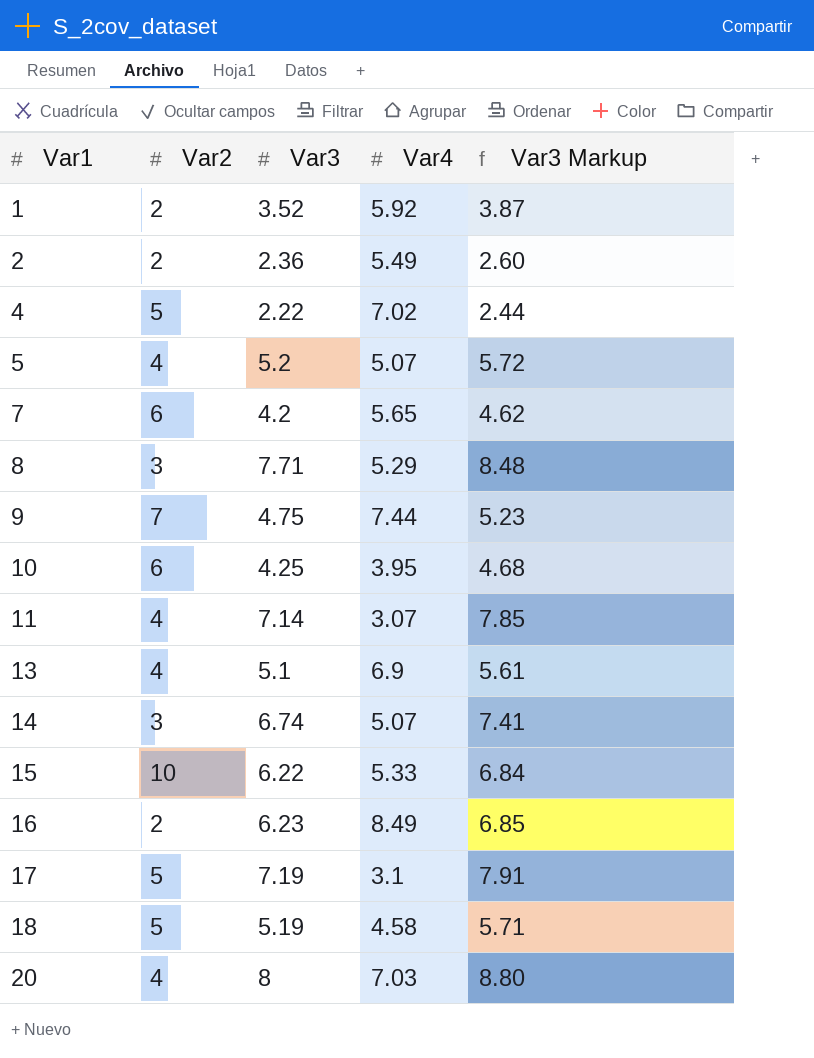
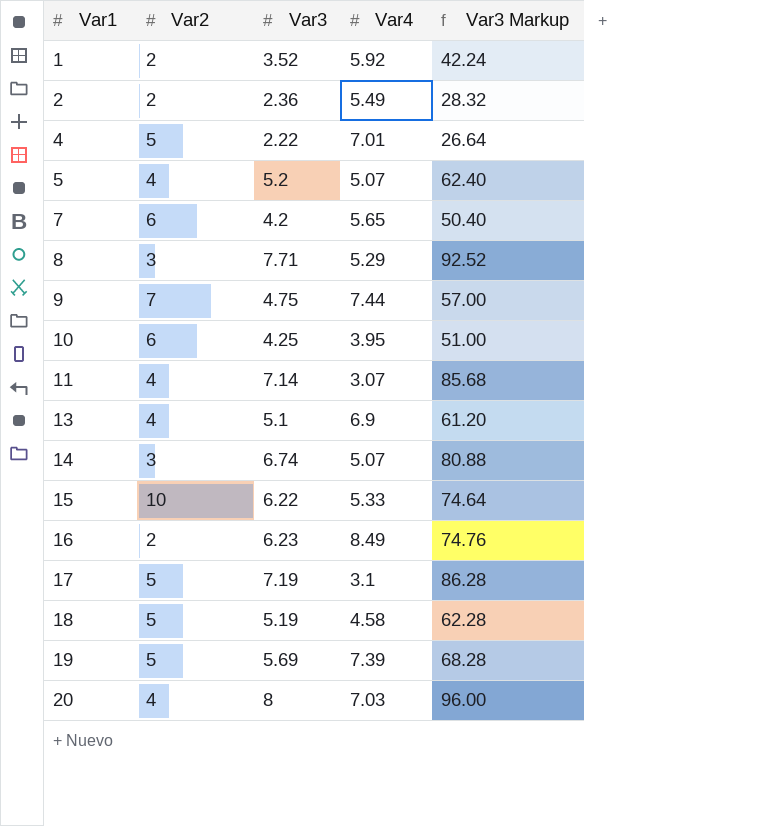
column Var3 Markup | formula: [Var3] * 1.1 -> [Var3] * 12
4 | Var4: 7.02 -> 7.01
row 19: none -> 5 | 5.69 | 7.39 | 68.28

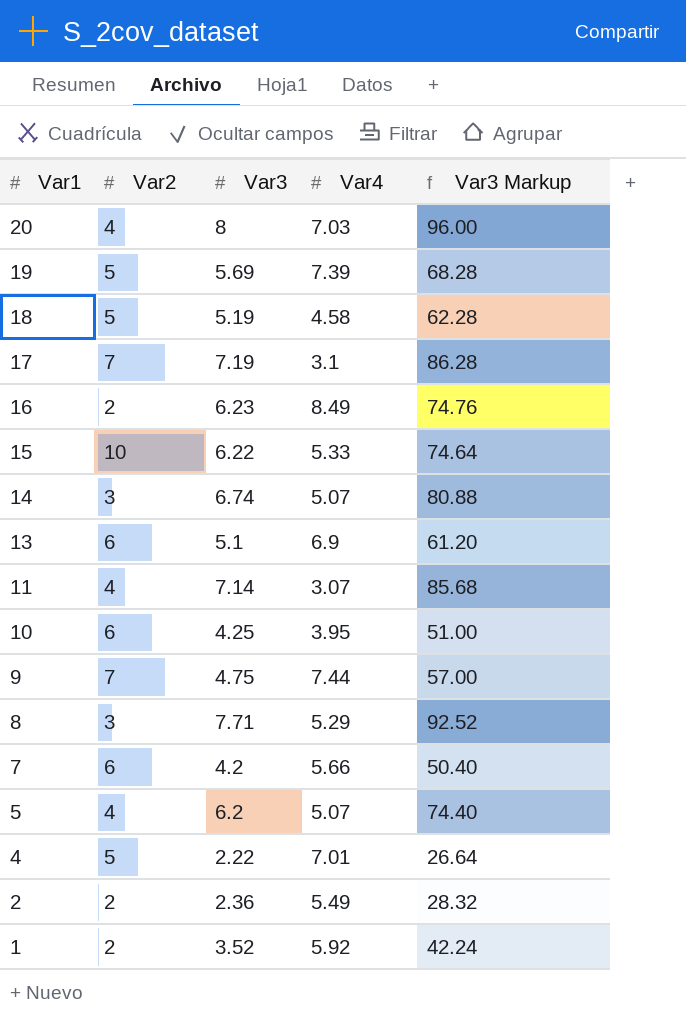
row order: Var1 ascending -> Var1 descending
17 | Var2: 5 -> 7
13 | Var2: 4 -> 6
7 | Var4: 5.65 -> 5.66
5 | Var3: 5.2 -> 6.2
5 | Var3 Markup: 62.40 -> 74.40

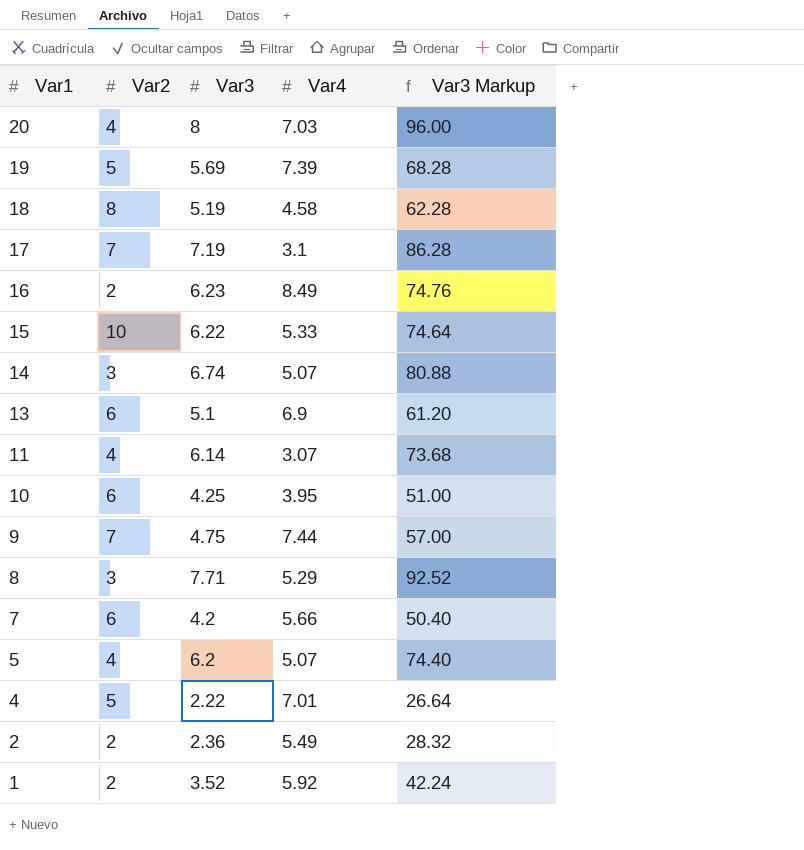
18 | Var2: 5 -> 8
11 | Var3: 7.14 -> 6.14
11 | Var3 Markup: 85.68 -> 73.68

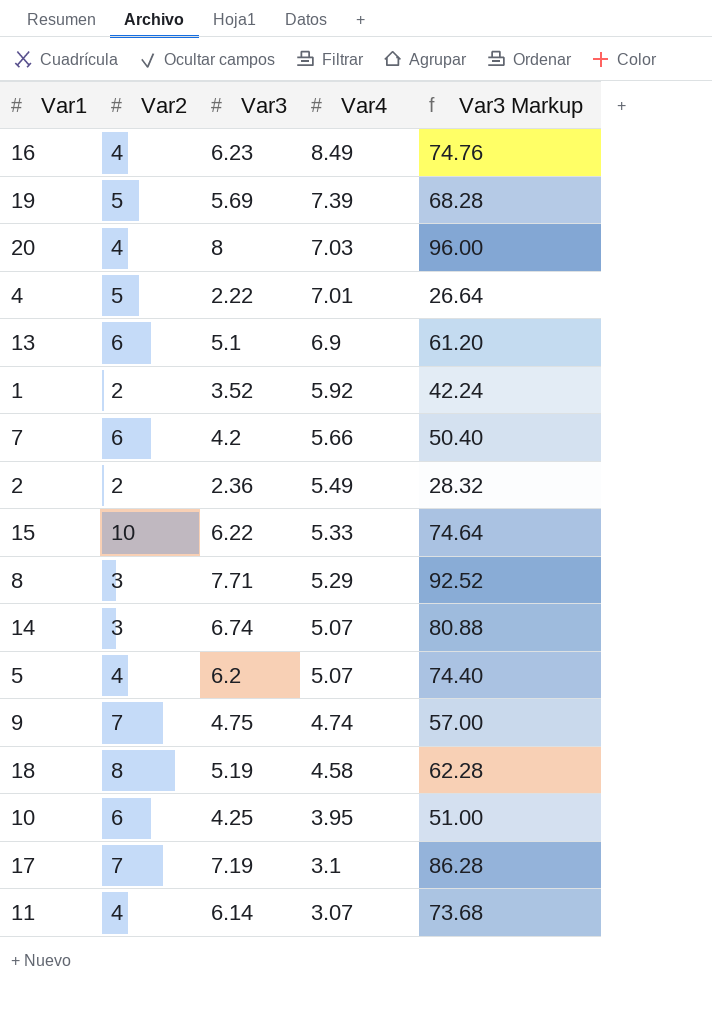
row order: Var1 descending -> Var4 descending
16 | Var2: 2 -> 4
9 | Var4: 7.44 -> 4.74

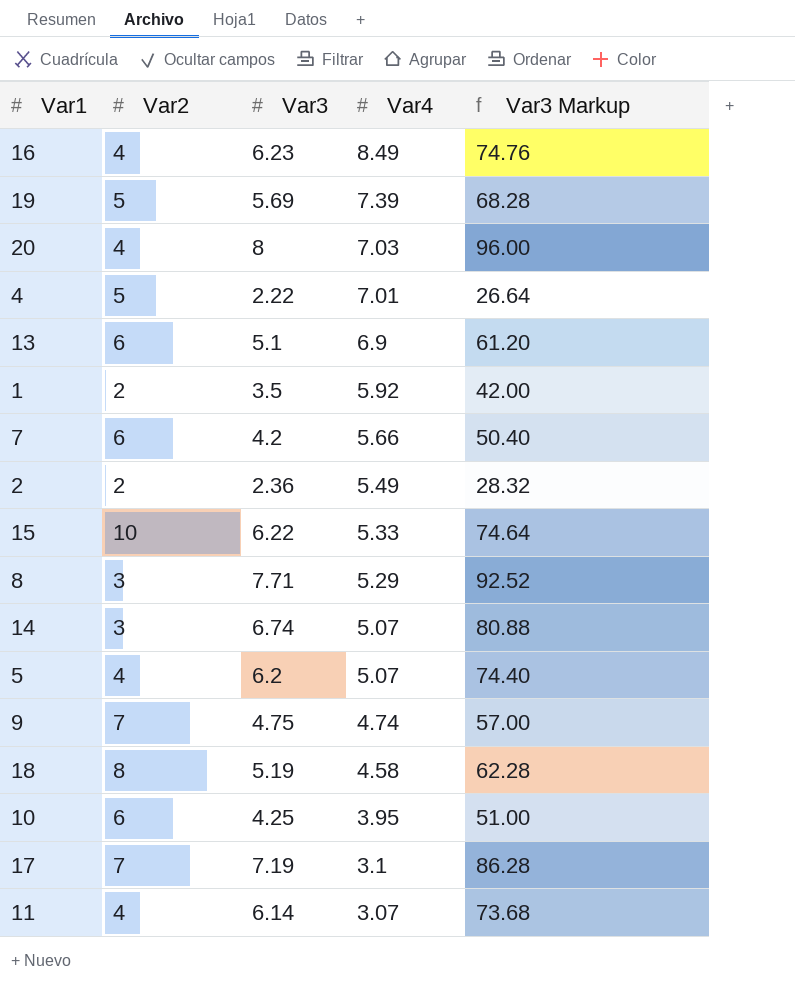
1 | Var3: 3.52 -> 3.5
1 | Var3 Markup: 42.24 -> 42.00

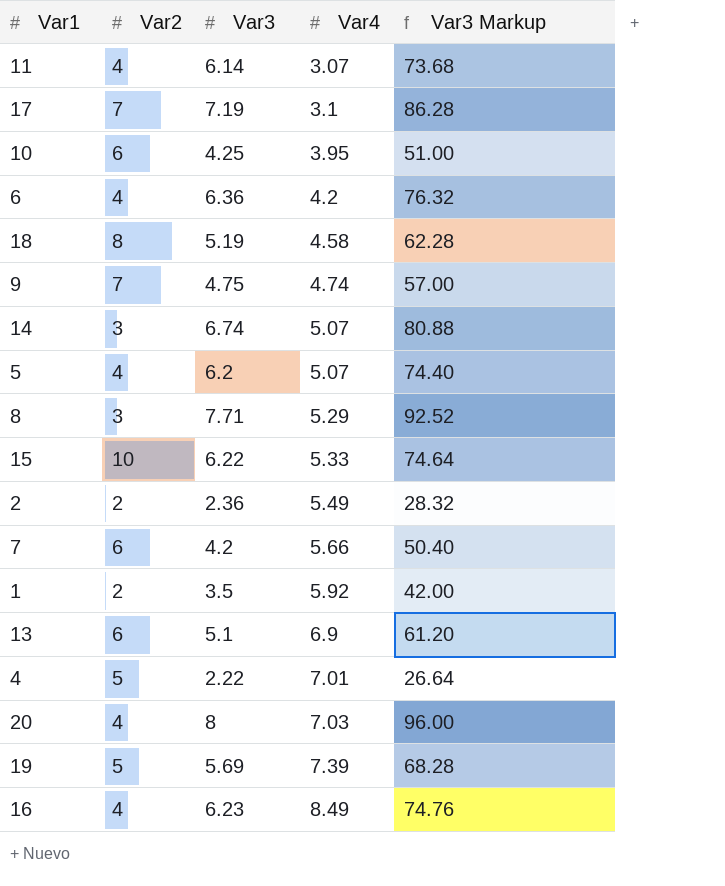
row order: Var4 descending -> Var4 ascending
row 6: none -> 4 | 6.36 | 4.2 | 76.32

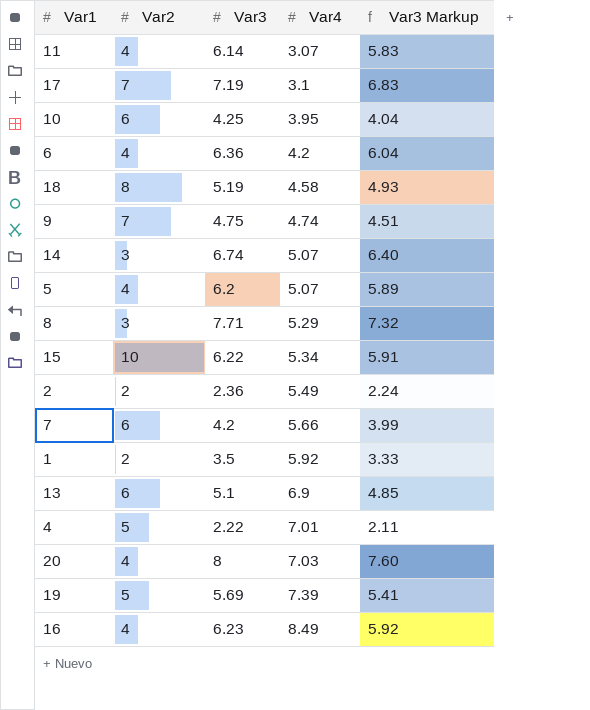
column Var3 Markup | formula: [Var3] * 12 -> [Var3] * 0.95
15 | Var4: 5.33 -> 5.34

